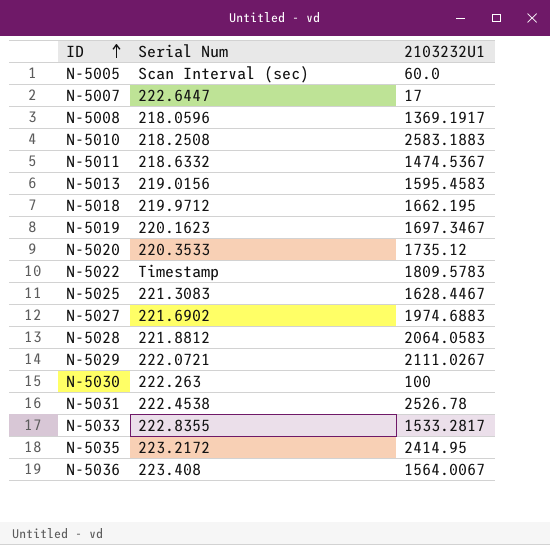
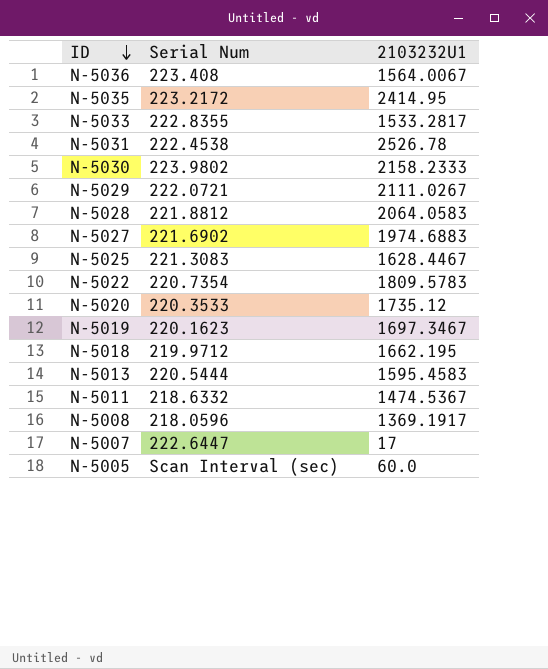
row order: ID ascending -> ID descending
row N-5010: 218.2508 | 2583.1883 -> none
N-5030 | Serial Num: 222.263 -> 223.9802
N-5030 | 2103232U1: 100 -> 2158.2333
N-5022 | Serial Num: Timestamp -> 220.7354
N-5013 | Serial Num: 219.0156 -> 220.5444

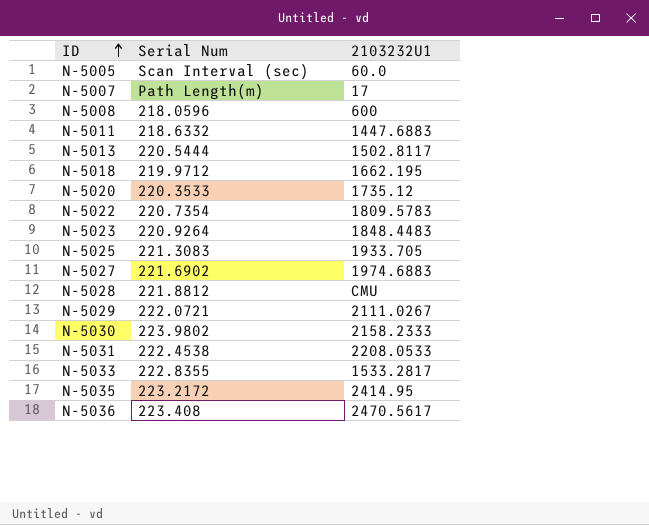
row order: ID descending -> ID ascending
row N-5019: 220.1623 | 1697.3467 -> none
N-5007 | Serial Num: 222.6447 -> Path Length(m)
N-5008 | 2103232U1: 1369.1917 -> 600
N-5011 | 2103232U1: 1474.5367 -> 1447.6883
N-5013 | 2103232U1: 1595.4583 -> 1502.8117
row N-5023: none -> 220.9264 | 1848.4483
N-5025 | 2103232U1: 1628.4467 -> 1933.705
N-5028 | 2103232U1: 2064.0583 -> CMU
N-5031 | 2103232U1: 2526.78 -> 2208.0533
N-5036 | 2103232U1: 1564.0067 -> 2470.5617

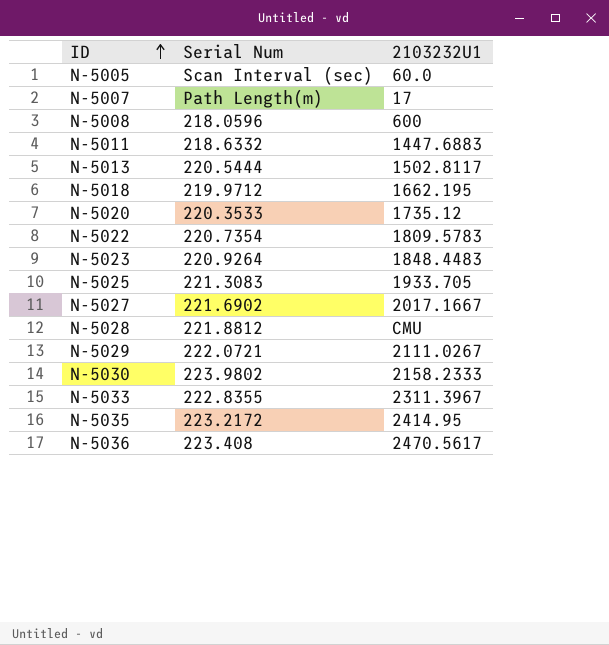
row N-5031: 222.4538 | 2208.0533 -> none
N-5027 | 2103232U1: 1974.6883 -> 2017.1667
N-5033 | 2103232U1: 1533.2817 -> 2311.3967

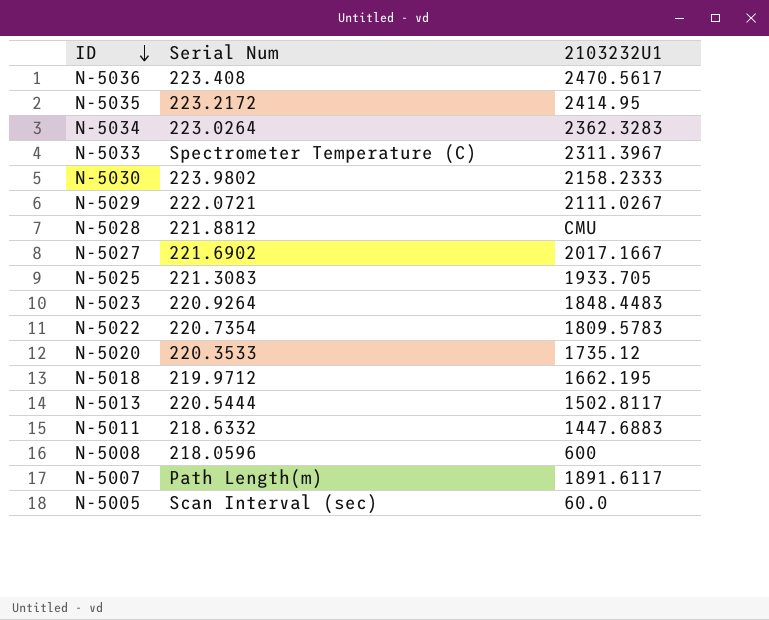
row order: ID ascending -> ID descending
row N-5034: none -> 223.0264 | 2362.3283
N-5033 | Serial Num: 222.8355 -> Spectrometer Temperature (C)
N-5007 | 2103232U1: 17 -> 1891.6117

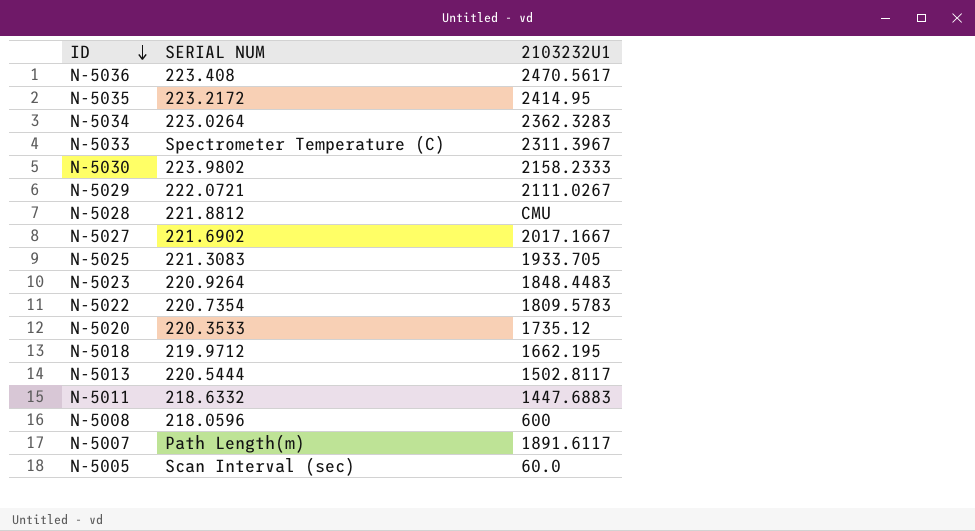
column name: Serial Num -> SERIAL NUM

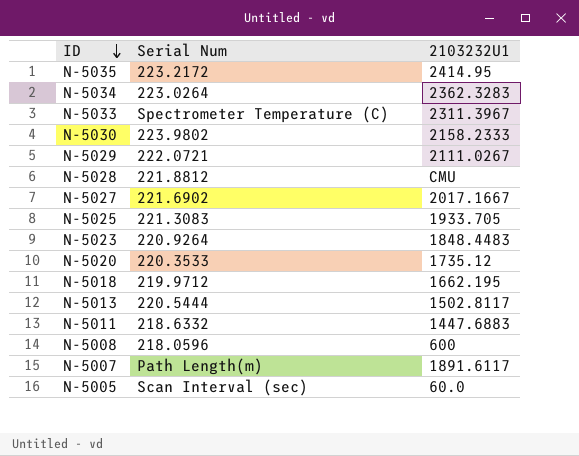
column name: SERIAL NUM -> Serial Num
row N-5036: 223.408 | 2470.5617 -> none
row N-5022: 220.7354 | 1809.5783 -> none

